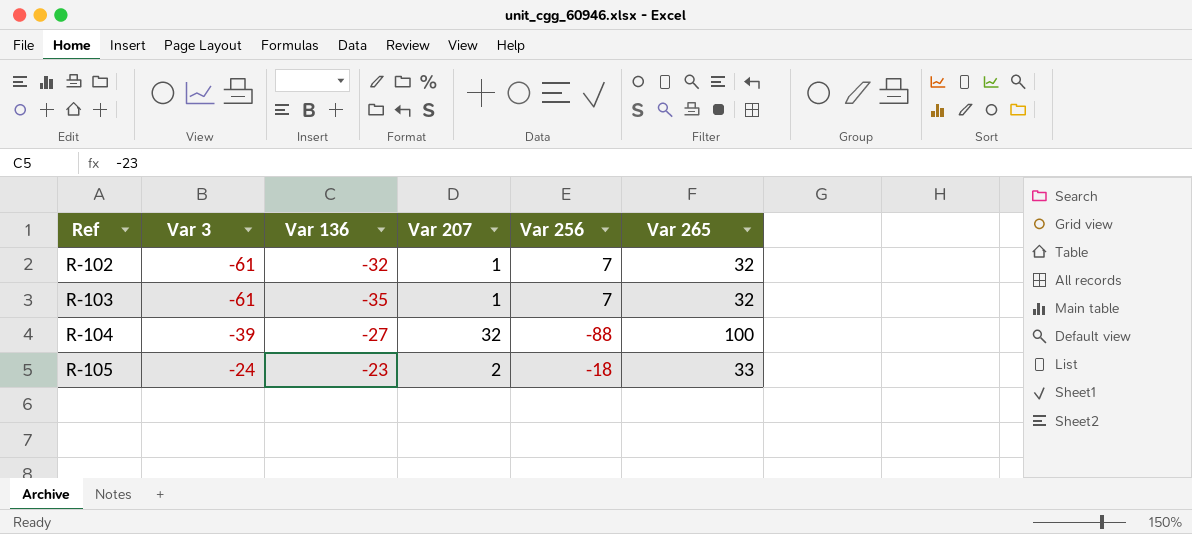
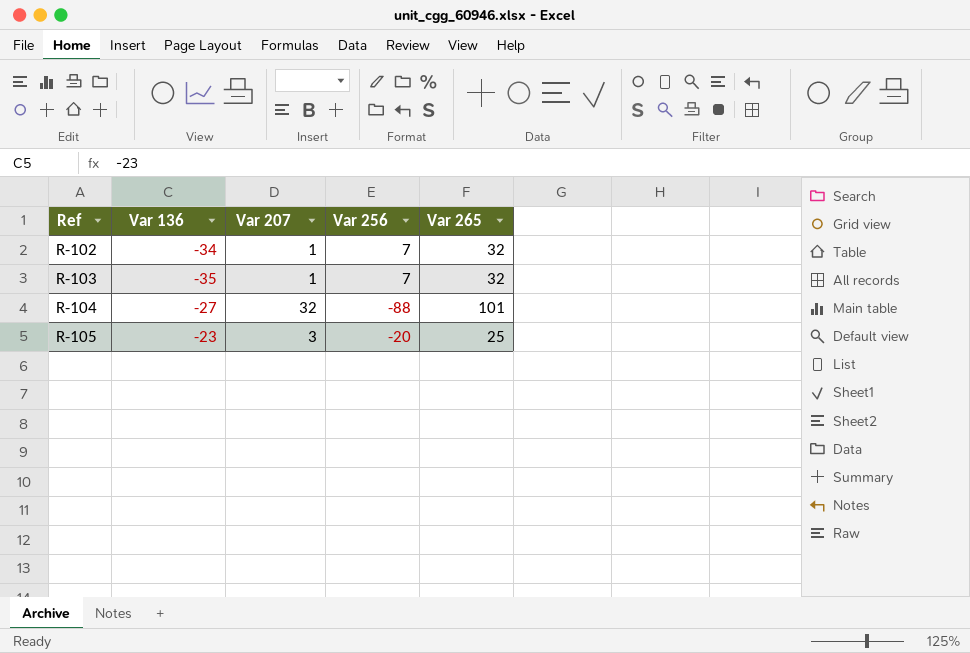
column Var 3 | position: 2 -> none
R-102 | Var 136: -32 -> -34
R-104 | Var 265: 100 -> 101
R-105 | Var 207: 2 -> 3
R-105 | Var 256: -18 -> -20
R-105 | Var 265: 33 -> 25

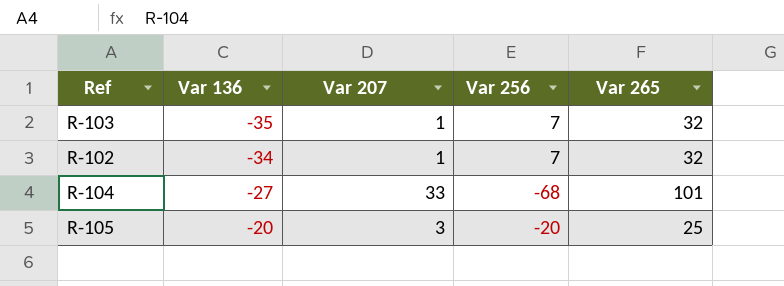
row order: Ref ascending -> Var 136 ascending
R-104 | Var 207: 32 -> 33
R-104 | Var 256: -88 -> -68
R-105 | Var 136: -23 -> -20

